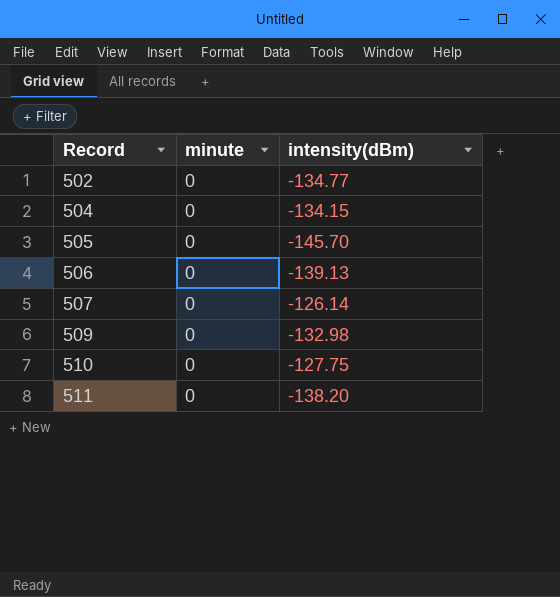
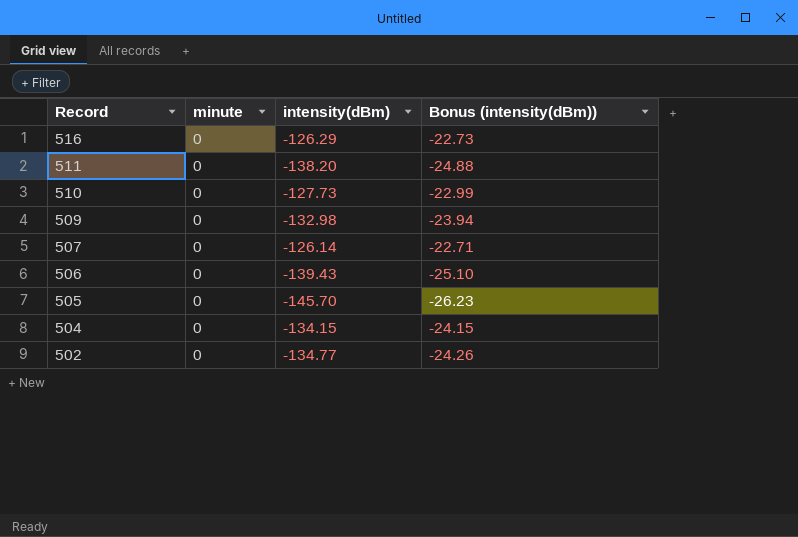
row order: Record ascending -> Record descending
column Bonus (intensity(dBm)) | formula: none -> [intensity(dBm)] * 0.18
row 516: none -> 0 | -126.29 | -22.73
510 | intensity(dBm): -127.75 -> -127.73
506 | intensity(dBm): -139.13 -> -139.43

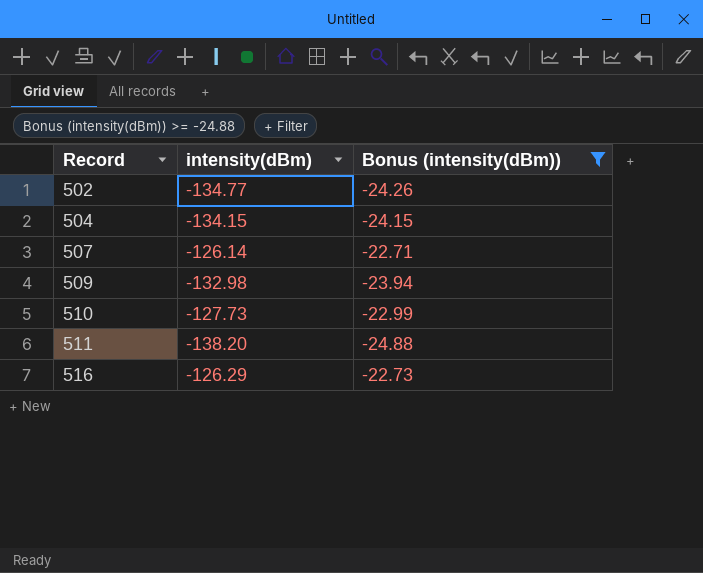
filter: none -> Bonus (intensity(dBm)) >= -24.88
row order: Record descending -> Record ascending
column minute | position: 2 -> none

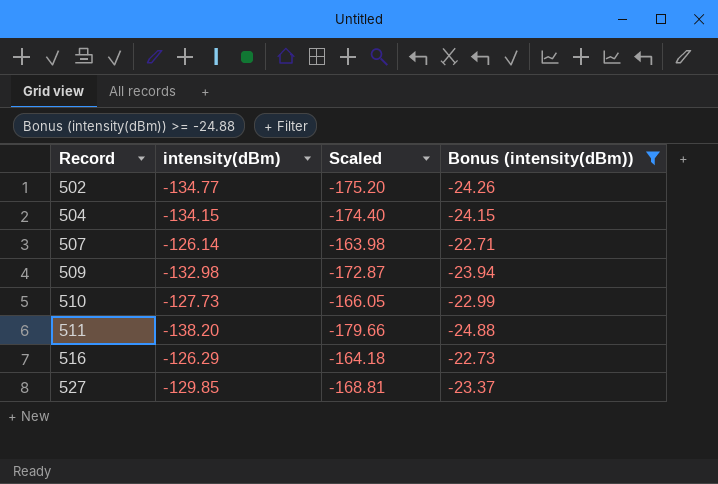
column Scaled | formula: none -> [intensity(dBm)] * 1.3
row 527: none -> -129.85 | -168.81 | -23.37

